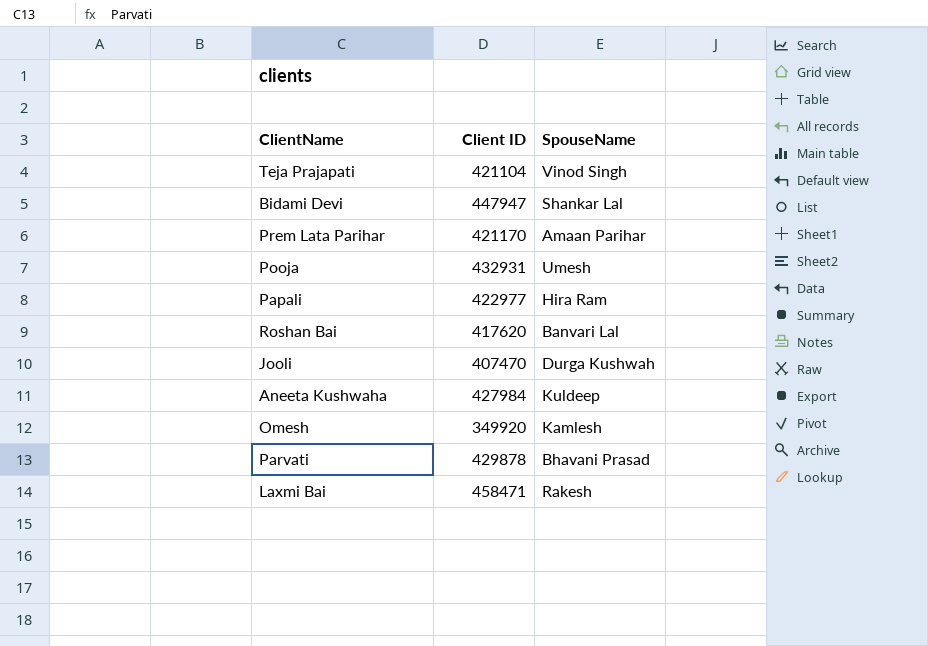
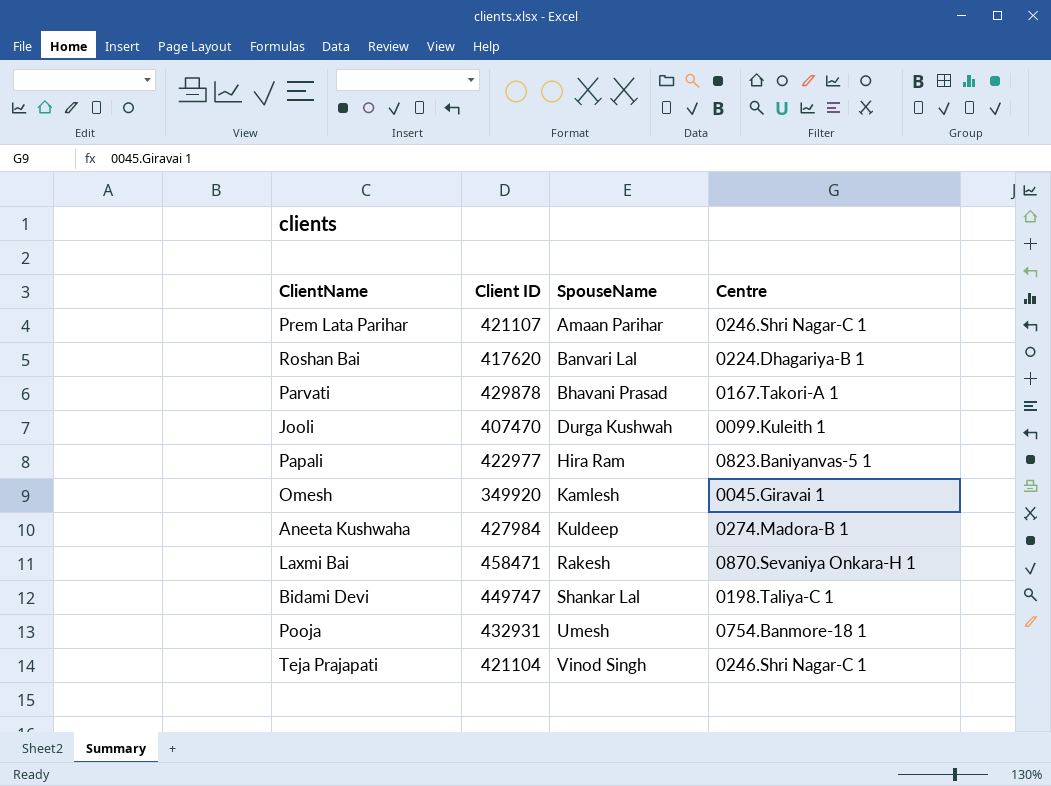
row order: none -> SpouseName ascending
column Centre | position: none -> 4
Prem Lata Parihar | Client ID: 421170 -> 421107
Bidami Devi | Client ID: 447947 -> 449747

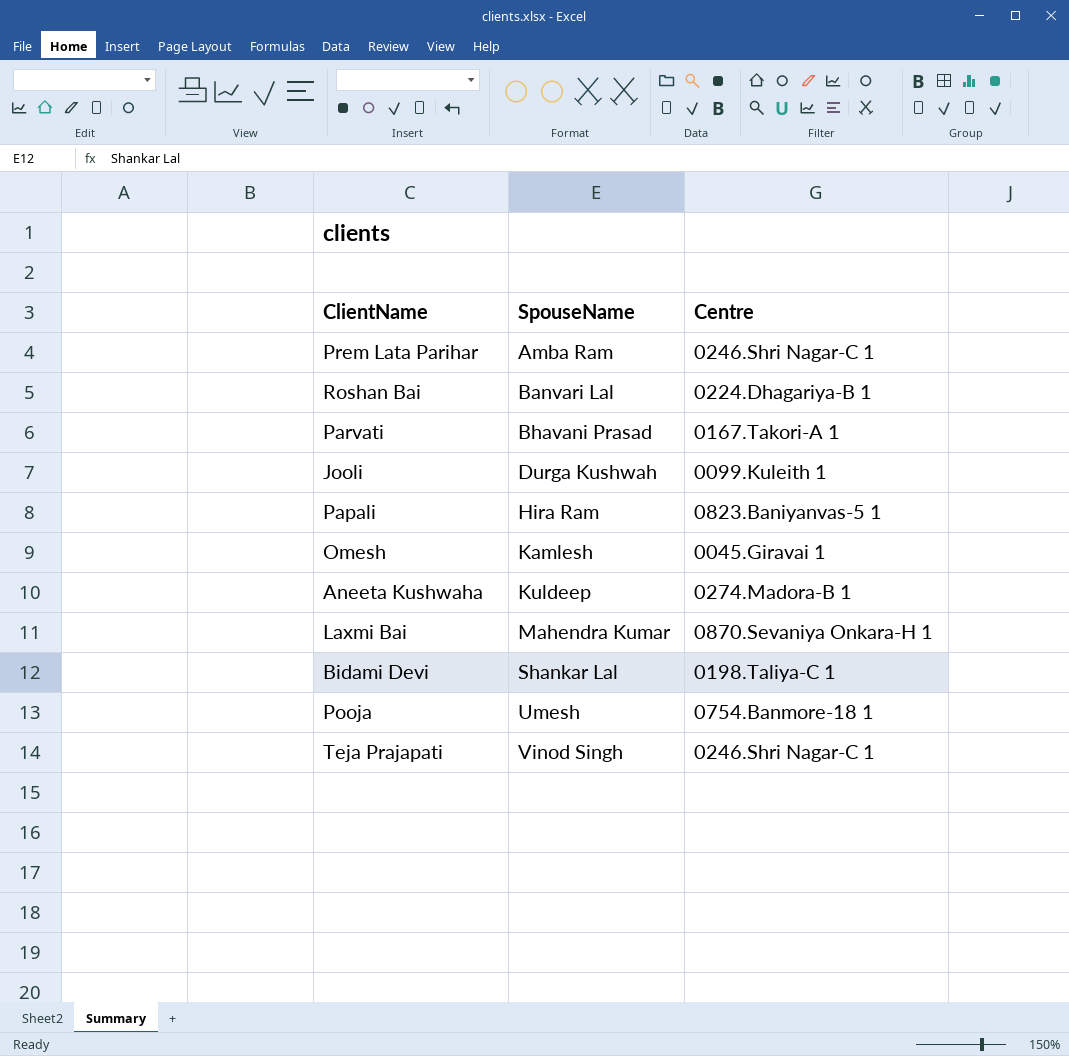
column Client ID | position: 2 -> none
Prem Lata Parihar | SpouseName: Amaan Parihar -> Amba Ram
Laxmi Bai | SpouseName: Rakesh -> Mahendra Kumar

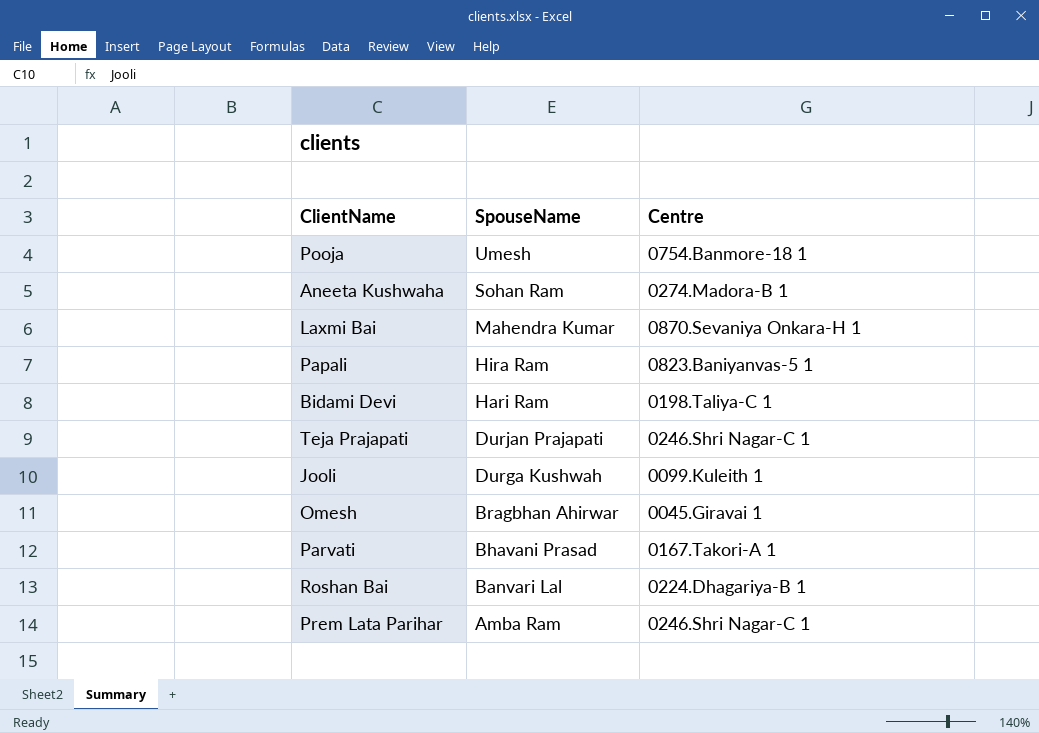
row order: SpouseName ascending -> SpouseName descending
Aneeta Kushwaha | SpouseName: Kuldeep -> Sohan Ram
Bidami Devi | SpouseName: Shankar Lal -> Hari Ram
Teja Prajapati | SpouseName: Vinod Singh -> Durjan Prajapati
Omesh | SpouseName: Kamlesh -> Bragbhan Ahirwar

